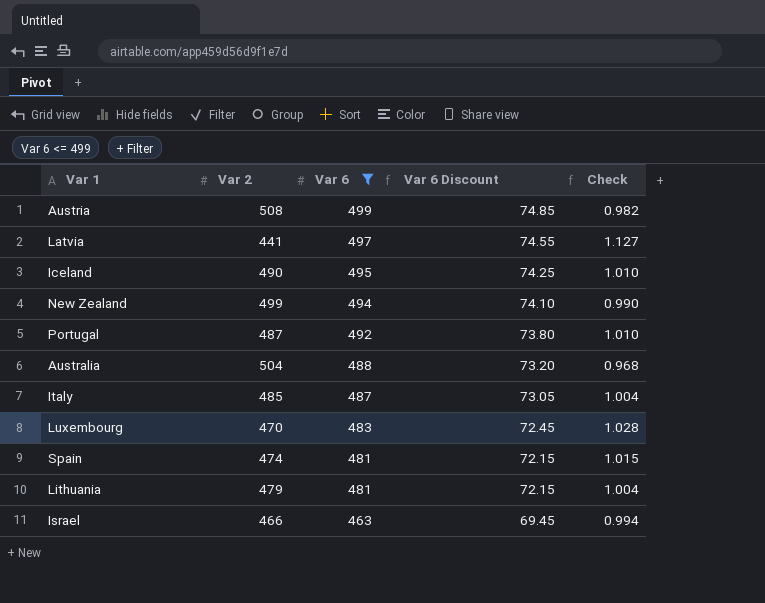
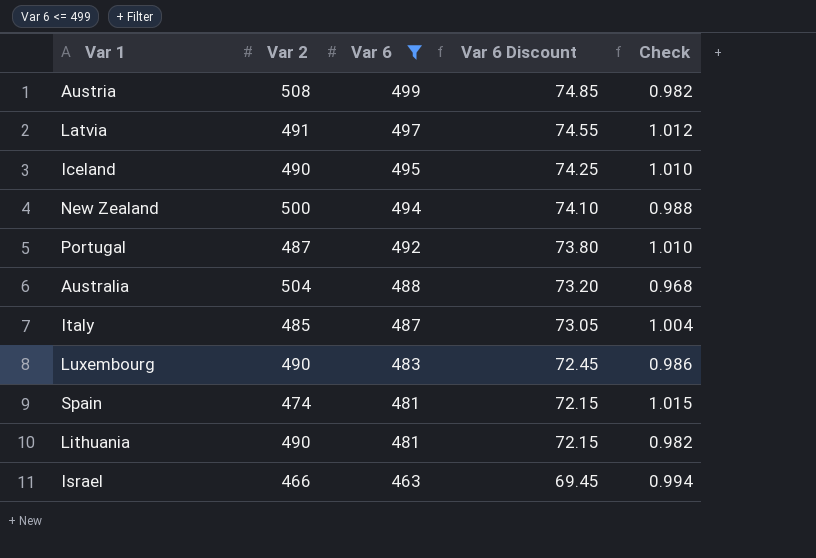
Latvia | Var 2: 441 -> 491
Latvia | Check: 1.127 -> 1.012
New Zealand | Var 2: 499 -> 500
New Zealand | Check: 0.990 -> 0.988
Luxembourg | Var 2: 470 -> 490
Luxembourg | Check: 1.028 -> 0.986
Lithuania | Var 2: 479 -> 490
Lithuania | Check: 1.004 -> 0.982

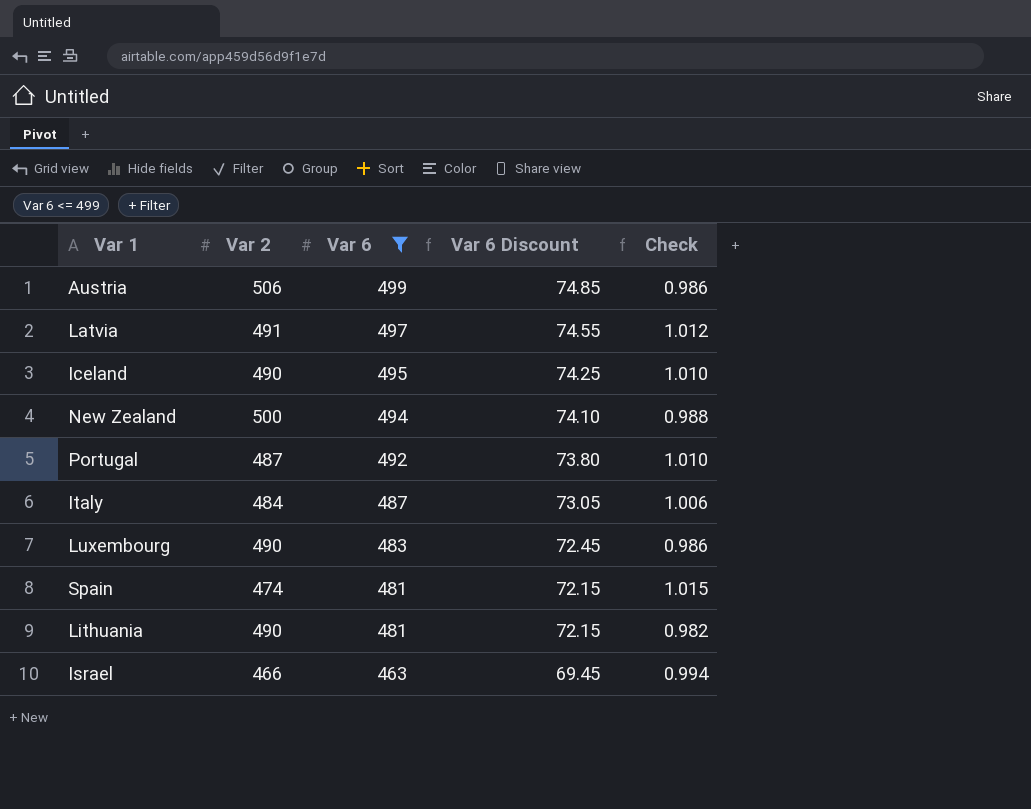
row Australia: 504 | 488 | 73.20 | 0.968 -> none
Austria | Var 2: 508 -> 506
Austria | Check: 0.982 -> 0.986
Italy | Var 2: 485 -> 484
Italy | Check: 1.004 -> 1.006

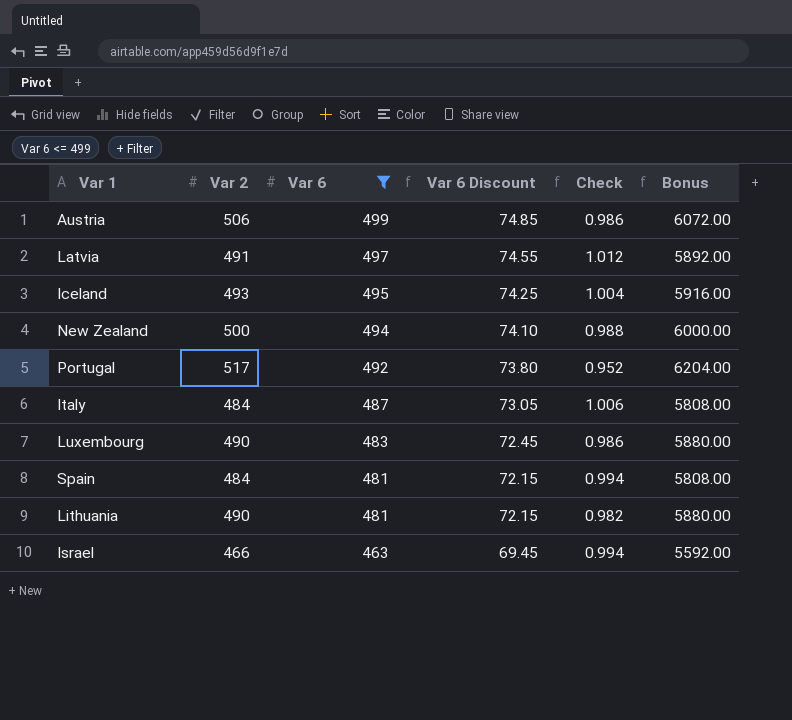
column Bonus | formula: none -> [Var 2] * 12
Iceland | Var 2: 490 -> 493
Iceland | Check: 1.010 -> 1.004
Portugal | Var 2: 487 -> 517
Portugal | Check: 1.010 -> 0.952
Spain | Var 2: 474 -> 484
Spain | Check: 1.015 -> 0.994

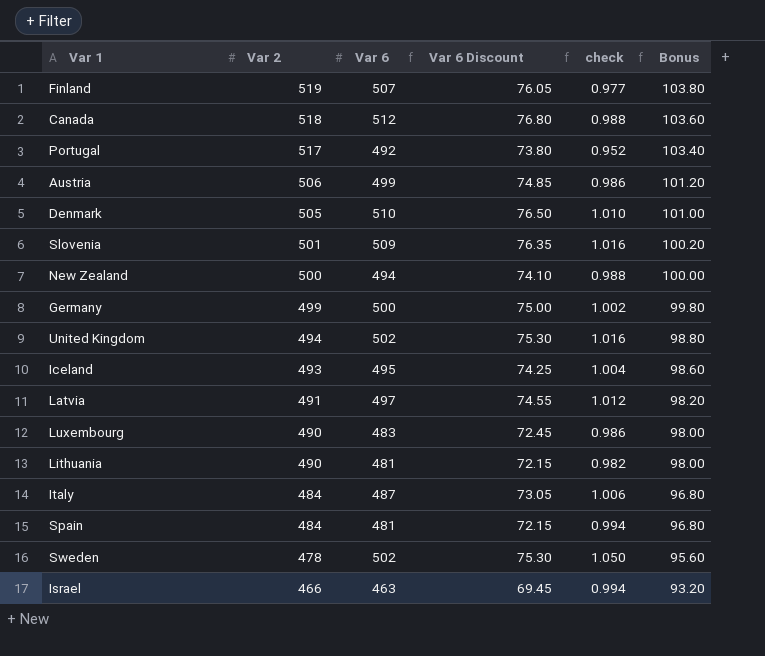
filter: Var 6 <= 499 -> none
row order: Var 6 descending -> Var 2 descending
column name: Check -> check
column Bonus | formula: [Var 2] * 12 -> [Var 2] * 0.2

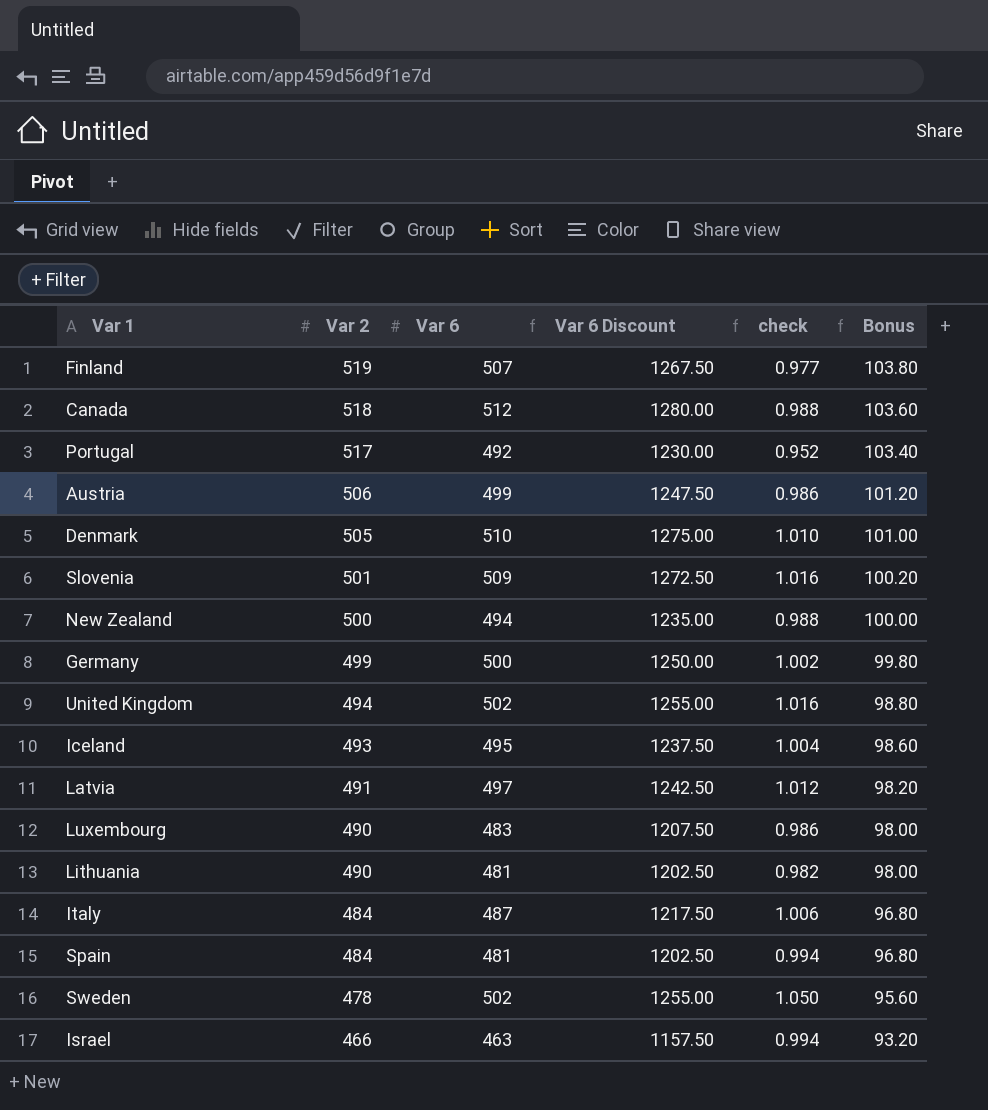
column Var 6 Discount | formula: [Var 6] * 0.15 -> [Var 6] * 2.5

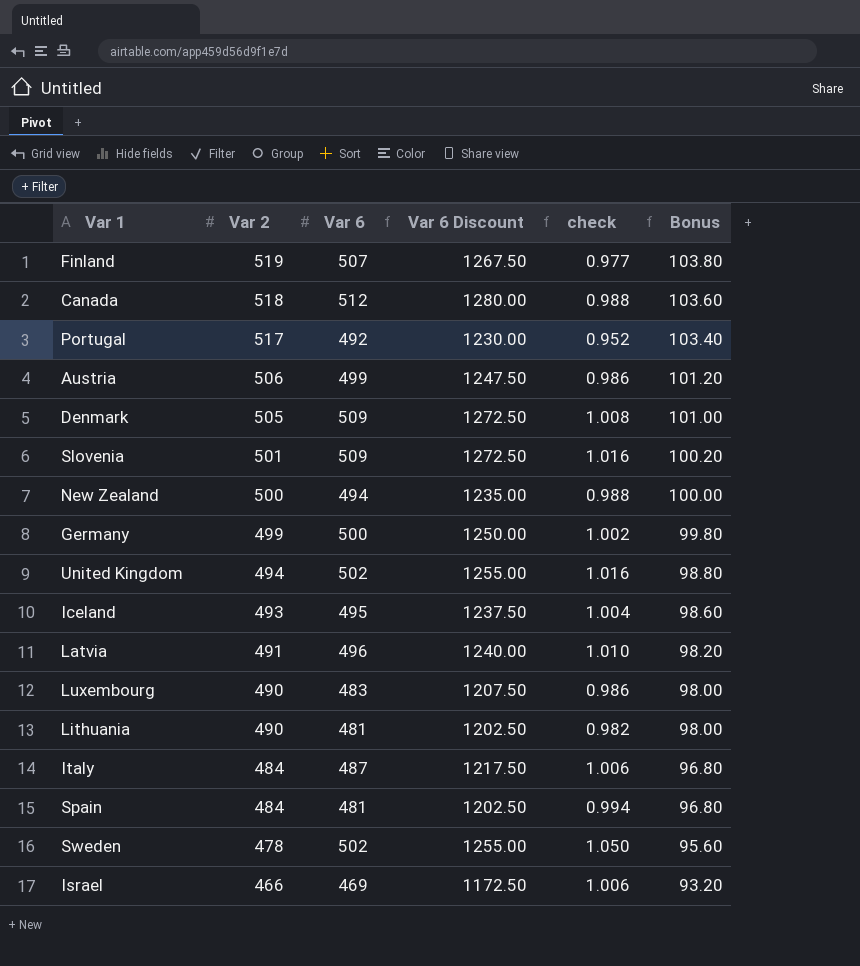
Denmark | Var 6: 510 -> 509
Denmark | Var 6 Discount: 1275.00 -> 1272.50
Denmark | check: 1.010 -> 1.008
Latvia | Var 6: 497 -> 496
Latvia | Var 6 Discount: 1242.50 -> 1240.00
Latvia | check: 1.012 -> 1.010
Israel | Var 6: 463 -> 469
Israel | Var 6 Discount: 1157.50 -> 1172.50
Israel | check: 0.994 -> 1.006

